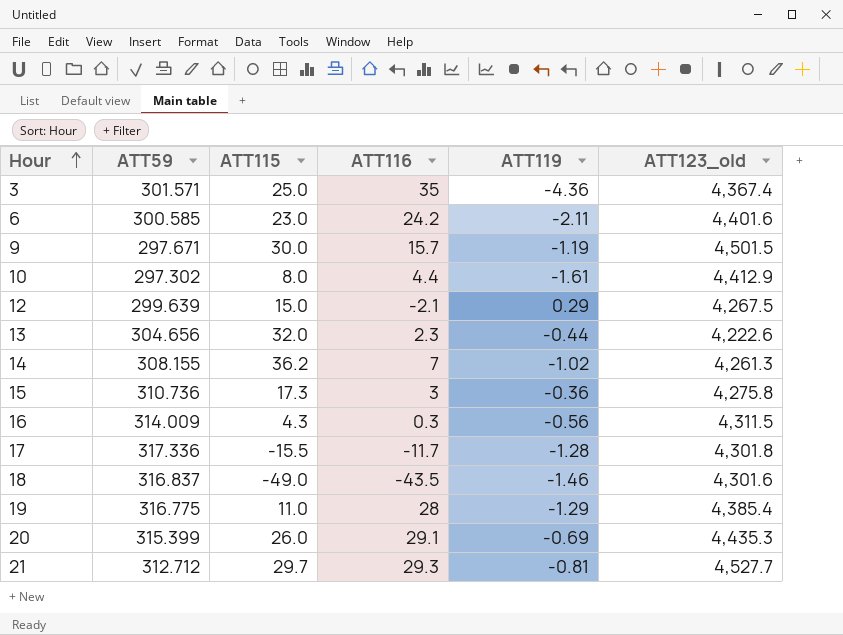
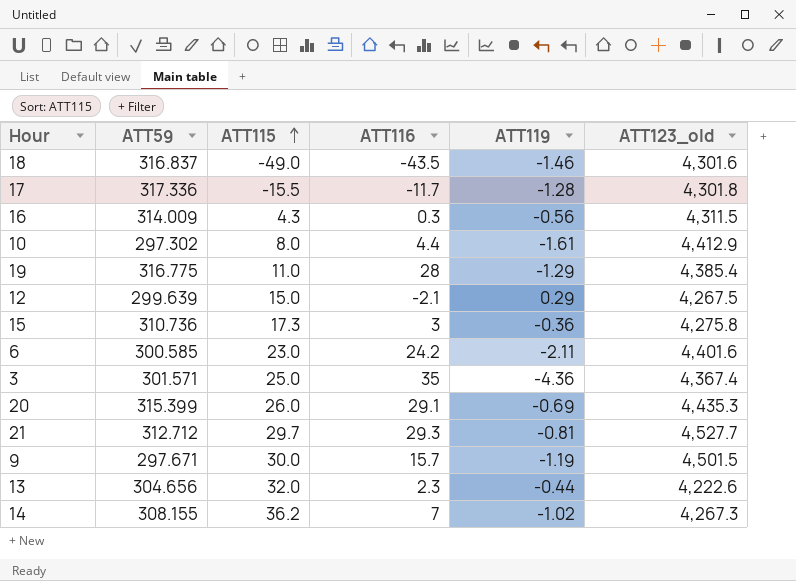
row order: Hour ascending -> ATT115 ascending
14 | ATT123_old: 4,261.3 -> 4,267.3

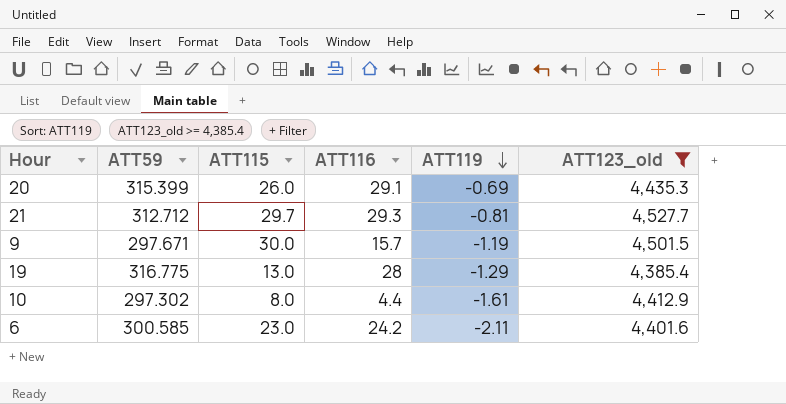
filter: none -> ATT123_old >= 4,385.4
row order: ATT115 ascending -> ATT119 descending
19 | ATT115: 11.0 -> 13.0

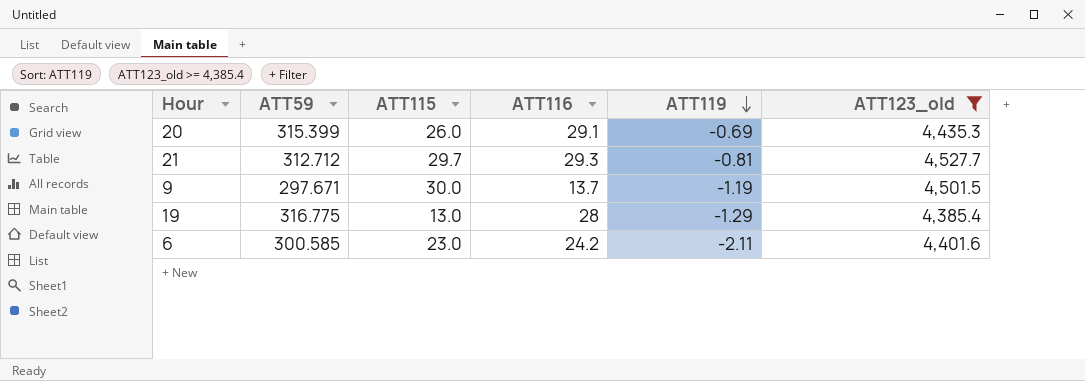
row 10: 297.302 | 8.0 | 4.4 | -1.61 | 4,412.9 -> none
9 | ATT116: 15.7 -> 13.7

